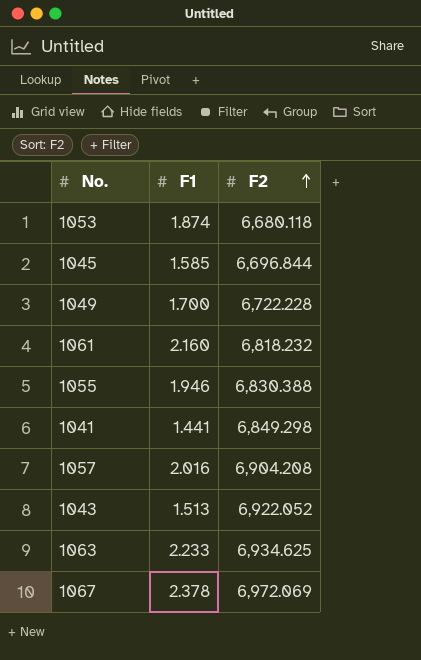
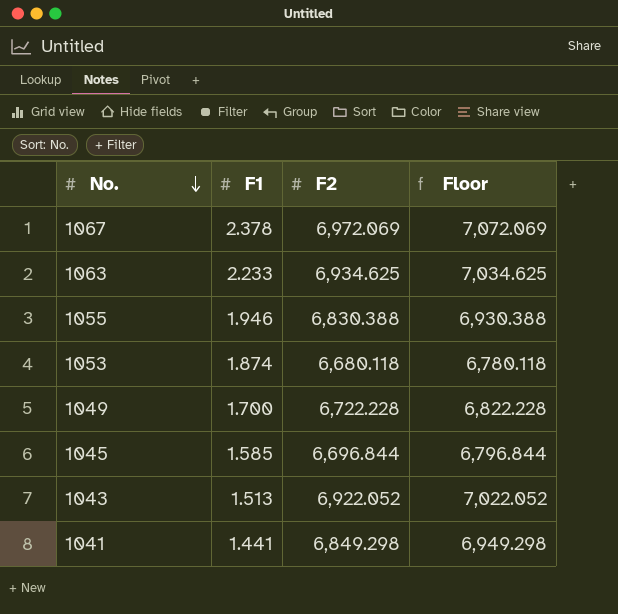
row order: F2 ascending -> No. descending
column Floor | formula: none -> [F2] + 100
row 1061: 2.160 | 6,818.232 -> none
row 1057: 2.016 | 6,904.208 -> none

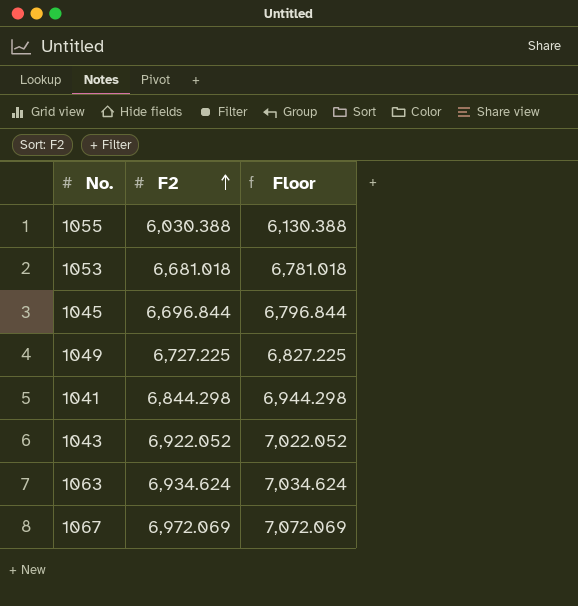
row order: No. descending -> F2 ascending
column F1 | position: 2 -> none
1055 | F2: 6,830.388 -> 6,030.388
1055 | Floor: 6,930.388 -> 6,130.388
1053 | F2: 6,680.118 -> 6,681.018
1053 | Floor: 6,780.118 -> 6,781.018
1049 | F2: 6,722.228 -> 6,727.225
1049 | Floor: 6,822.228 -> 6,827.225
1041 | F2: 6,849.298 -> 6,844.298
1041 | Floor: 6,949.298 -> 6,944.298
1063 | F2: 6,934.625 -> 6,934.624
1063 | Floor: 7,034.625 -> 7,034.624

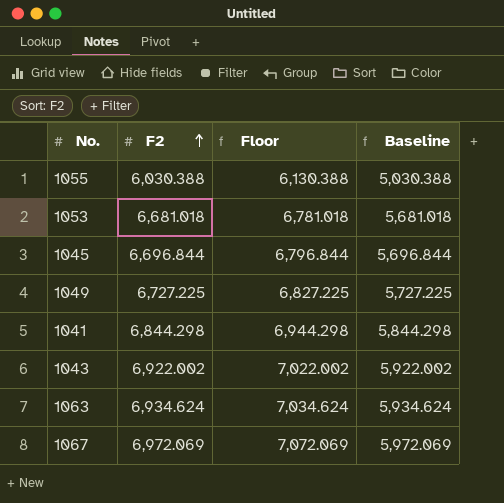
column Baseline | formula: none -> [F2] - 1000
1043 | F2: 6,922.052 -> 6,922.002
1043 | Floor: 7,022.052 -> 7,022.002

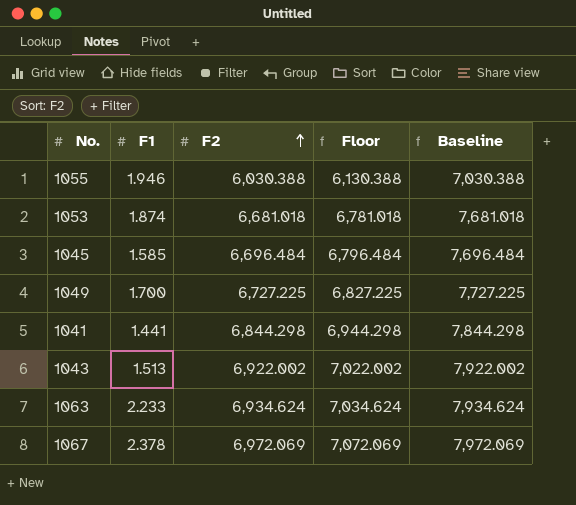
column F1 | position: none -> 2
column Baseline | formula: [F2] - 1000 -> [F2] + 1000
1045 | F2: 6,696.844 -> 6,696.484
1045 | Floor: 6,796.844 -> 6,796.484

